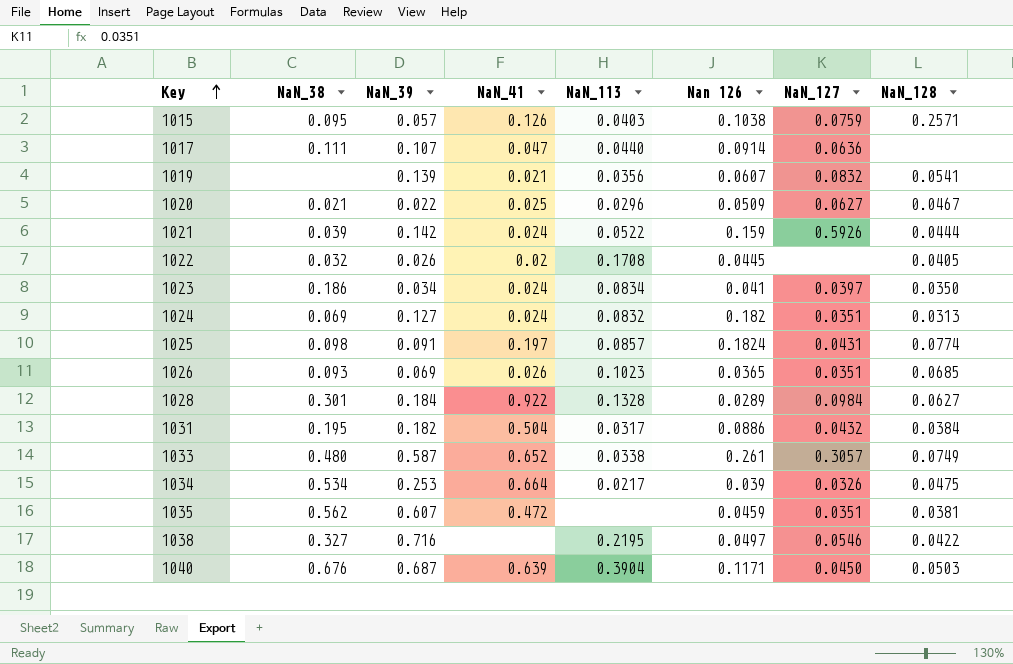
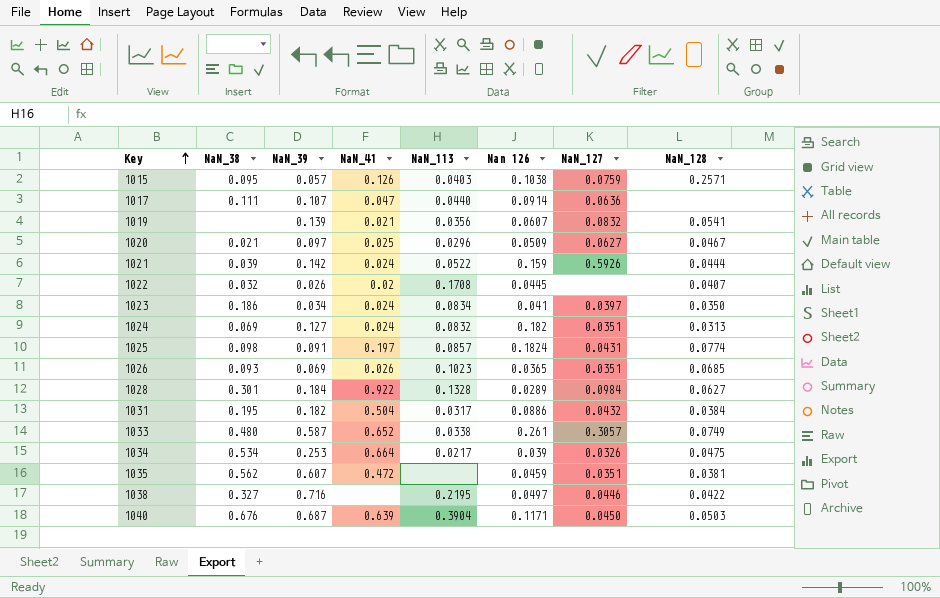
1020 | NaN_39: 0.022 -> 0.097
1022 | NaN_128: 0.0405 -> 0.0407
1038 | NaN_127: 0.0546 -> 0.0446

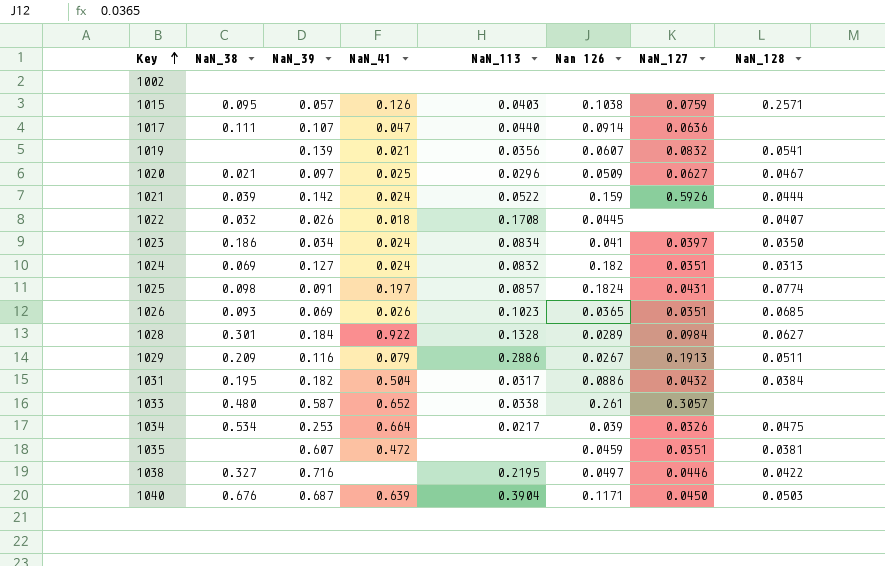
row 1002: none -> none | none | none | none | none | none | none
1022 | NaN_41: 0.02 -> 0.018
row 1029: none -> 0.209 | 0.116 | 0.079 | 0.2886 | 0.0267 | 0.1913 | 0.0511
1033 | NaN_128: 0.0749 -> none
1035 | NaN_38: 0.562 -> none

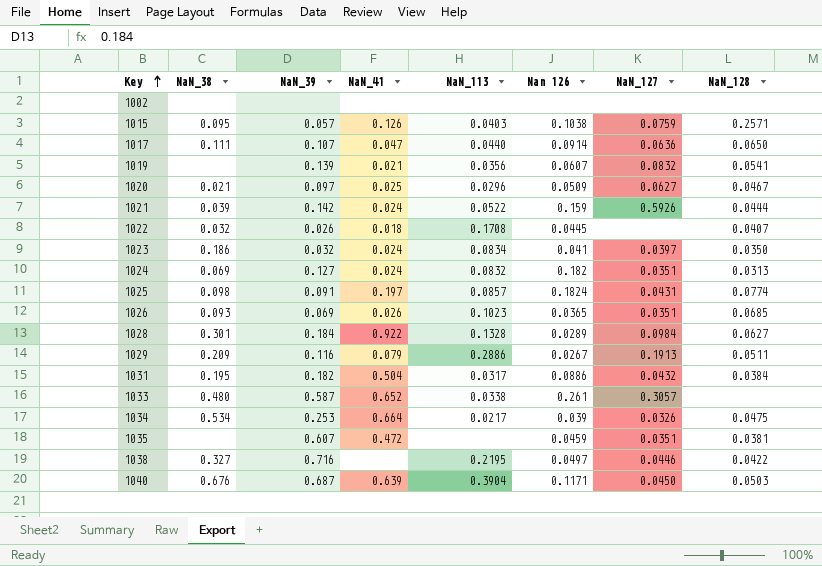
1017 | NaN_128: none -> 0.0650
1023 | NaN_39: 0.034 -> 0.032

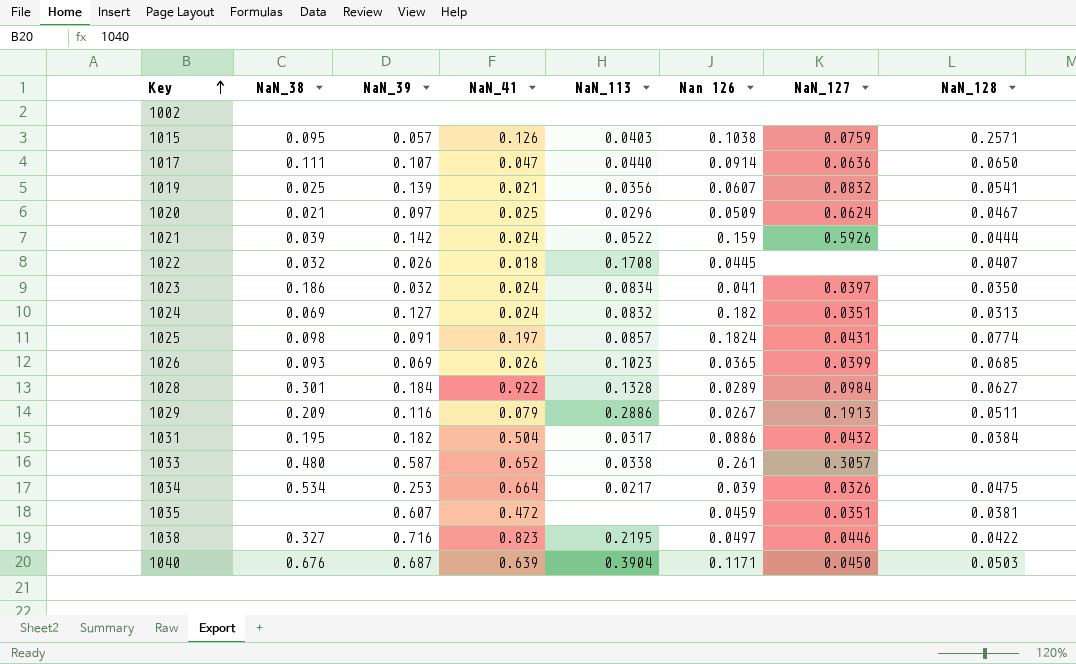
1019 | NaN_38: none -> 0.025
1020 | NaN_127: 0.0627 -> 0.0624
1026 | NaN_127: 0.0351 -> 0.0399
1038 | NaN_41: none -> 0.823

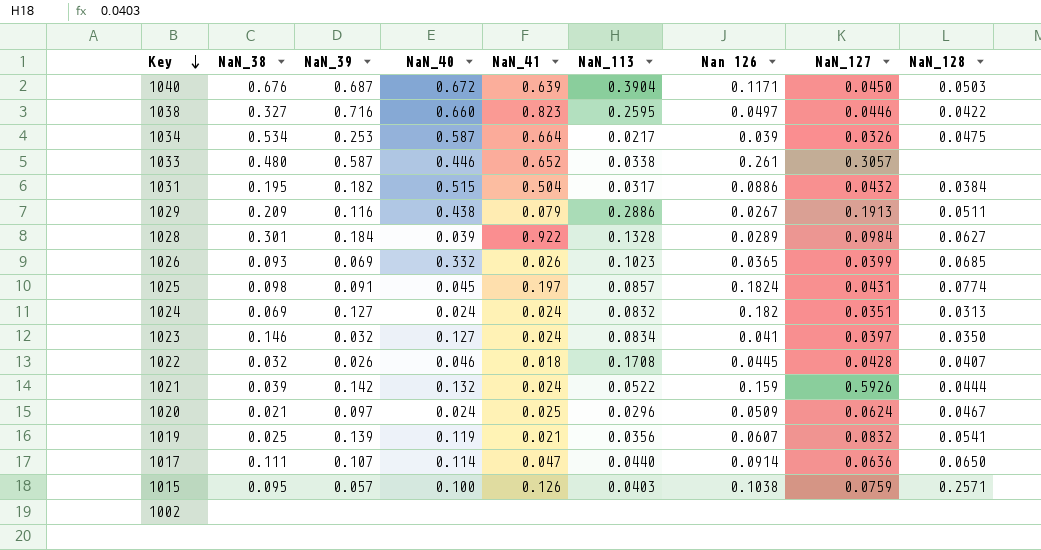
row order: Key ascending -> Key descending
column NaN_40 | position: none -> 4
row 1035: none | 0.607 | 0.472 | none | 0.0459 | 0.0351 | 0.0381 -> none
1038 | NaN_113: 0.2195 -> 0.2595
1023 | NaN_38: 0.186 -> 0.146
1022 | NaN_127: none -> 0.0428

